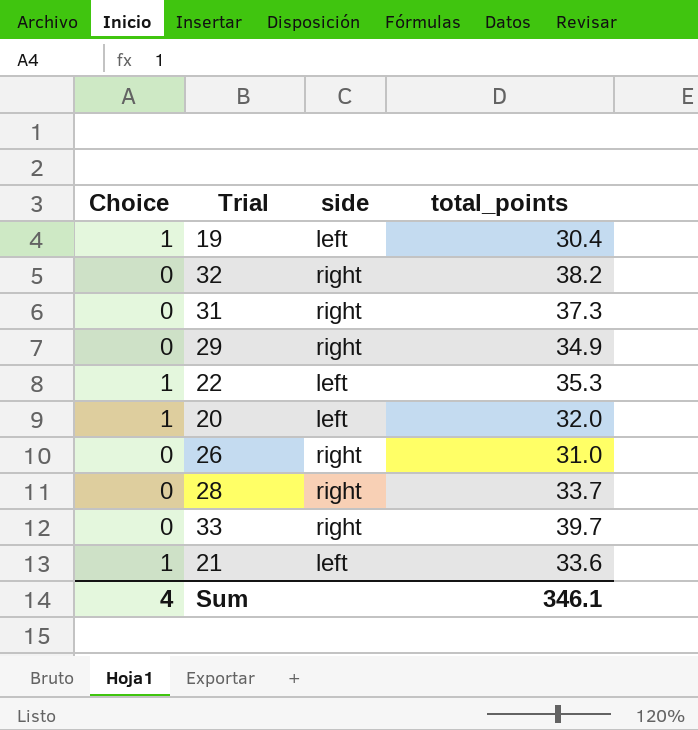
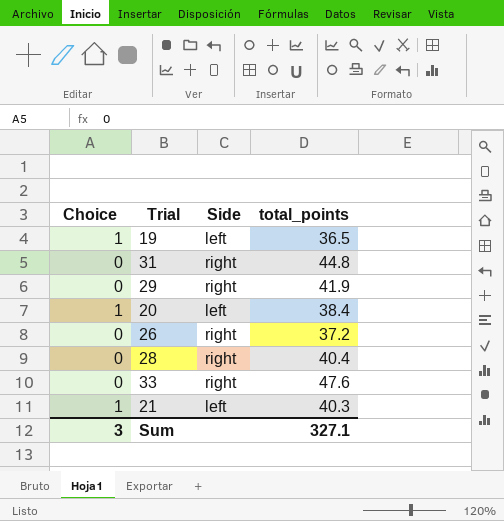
column name: side -> Side
row 32: 0 | right | 38.2 -> none
row 22: 1 | left | 35.3 -> none
19 | total_points: 30.4 -> 36.5
31 | total_points: 37.3 -> 44.8
29 | total_points: 34.9 -> 41.9
20 | total_points: 32.0 -> 38.4
26 | total_points: 31.0 -> 37.2
28 | total_points: 33.7 -> 40.4
33 | total_points: 39.7 -> 47.6
21 | total_points: 33.6 -> 40.3
Sum | Choice: 4 -> 3
Sum | total_points: 346.1 -> 327.1

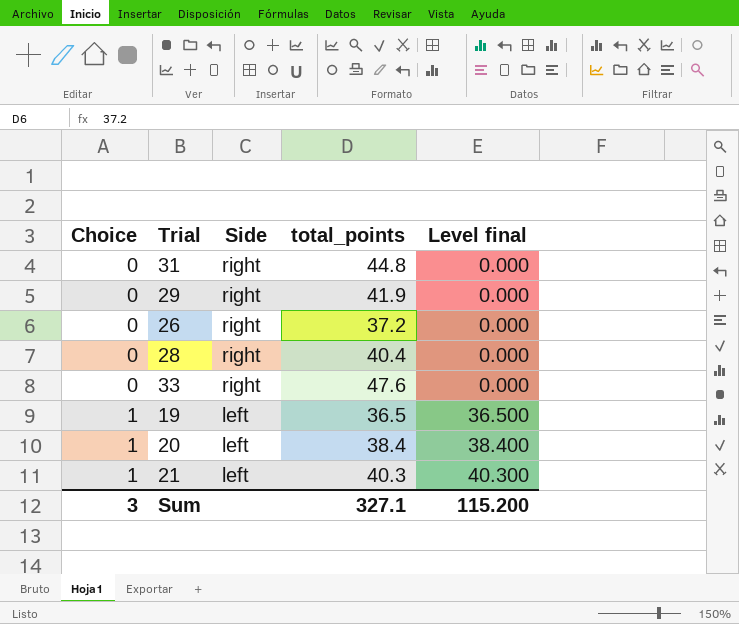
row order: none -> Choice ascending
column Level final | formula: none -> [Choice] * [total_points]

